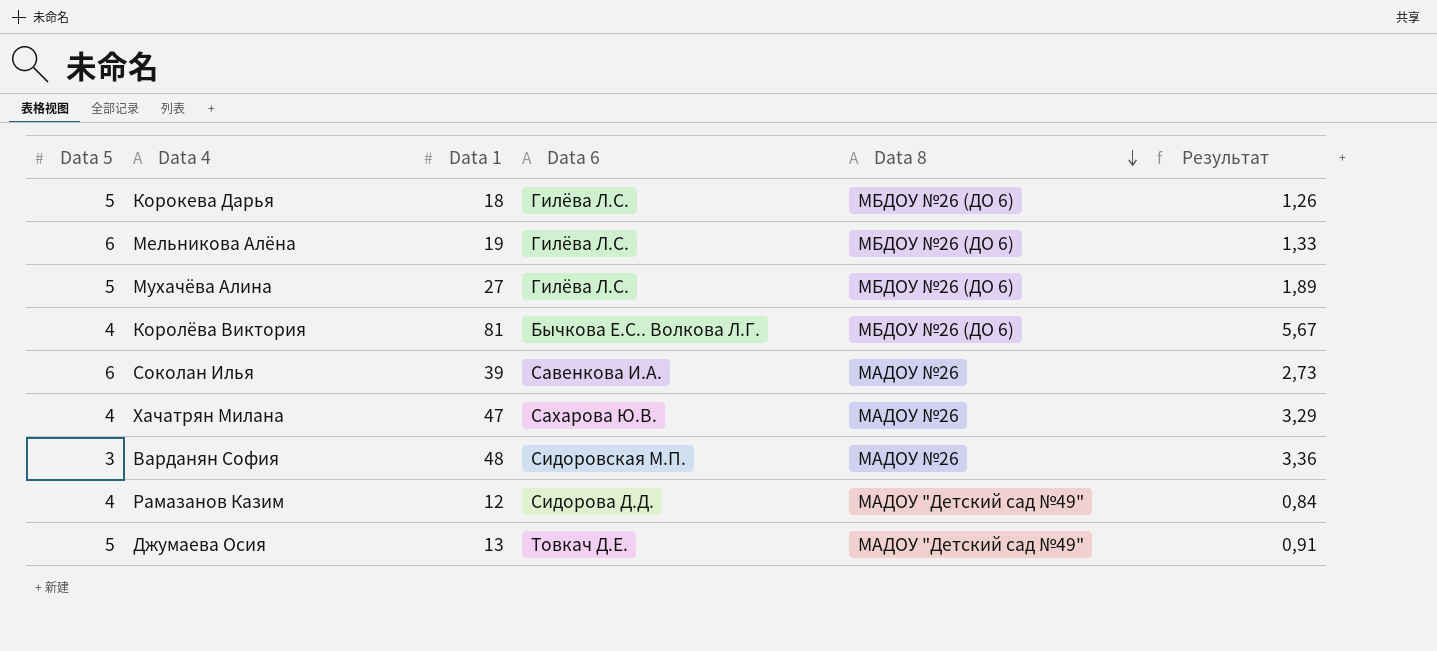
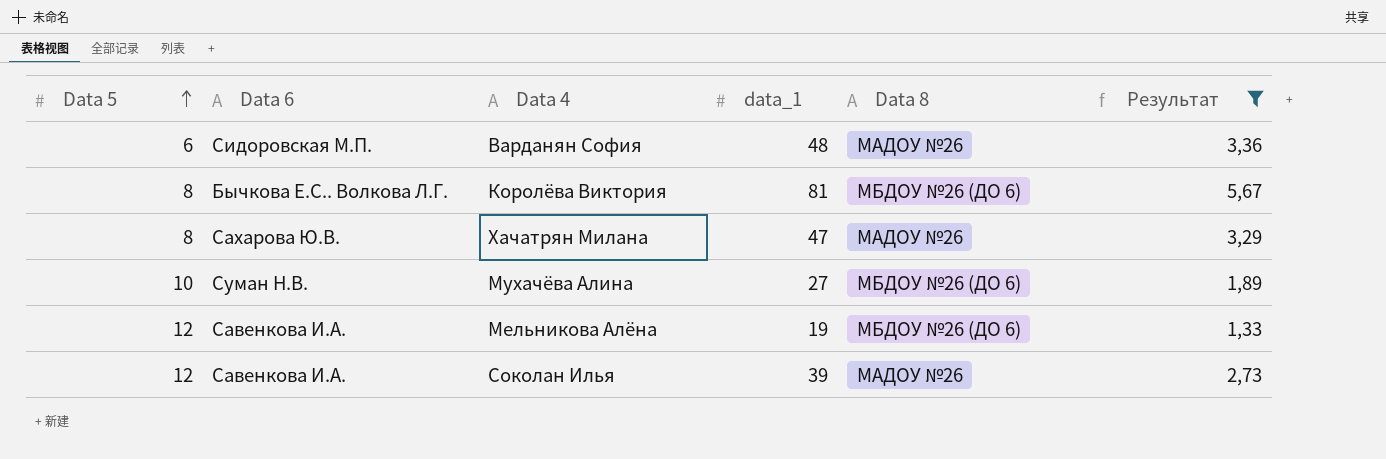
filter: none -> Результат >= 1,33
row order: Data 8 descending -> Data 5 ascending
column Data 6 | position: 4 -> 2
column name: Data 1 -> data_1
Варданян София | Data 5: 3 -> 6
Королёва Виктория | Data 5: 4 -> 8
Хачатрян Милана | Data 5: 4 -> 8
Мухачёва Алина | Data 5: 5 -> 10
Мухачёва Алина | Data 6: Гилёва Л.С. -> Суман Н.В.
Мельникова Алёна | Data 5: 6 -> 12
Мельникова Алёна | Data 6: Гилёва Л.С. -> Савенкова И.А.
Соколан Илья | Data 5: 6 -> 12

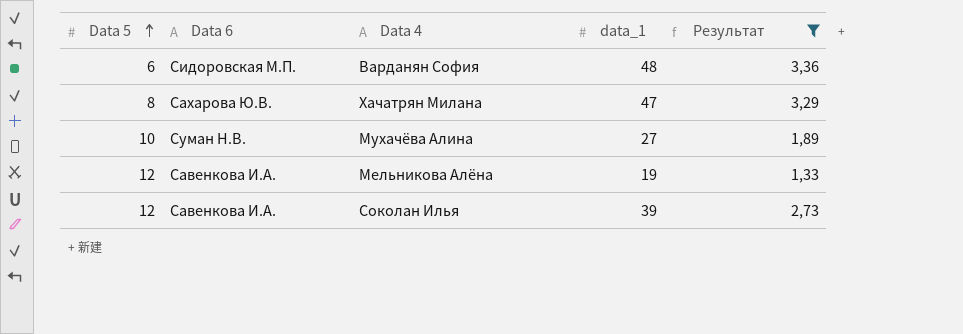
column Data 8 | position: 5 -> none
row Королёва Виктория: 8 | Бычкова Е.С.. Волкова Л.Г. | 81 | МБДОУ №26 (ДО 6) | 5,67 -> none

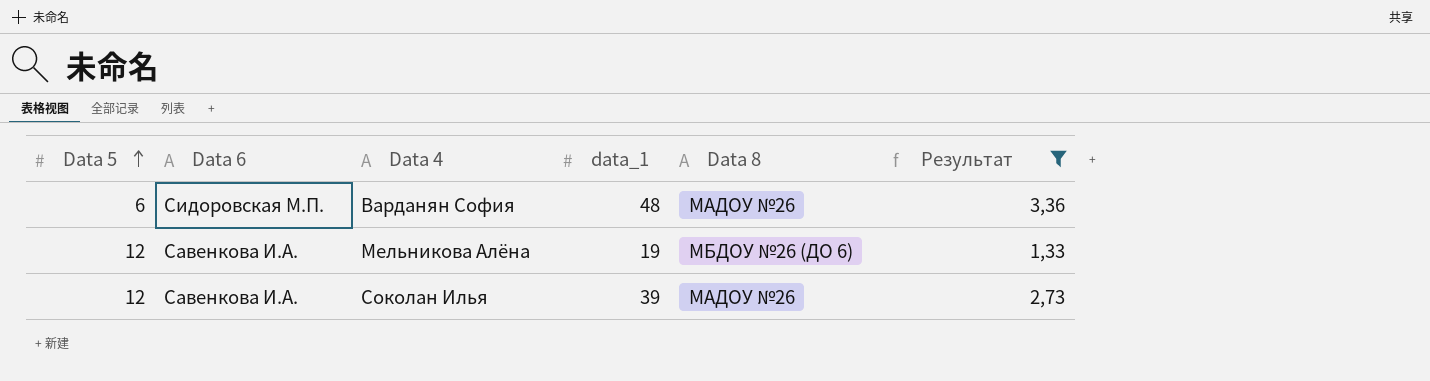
column Data 8 | position: none -> 5
row Хачатрян Милана: 8 | Сахарова Ю.В. | 47 | 3,29 -> none
row Мухачёва Алина: 10 | Суман Н.В. | 27 | 1,89 -> none

